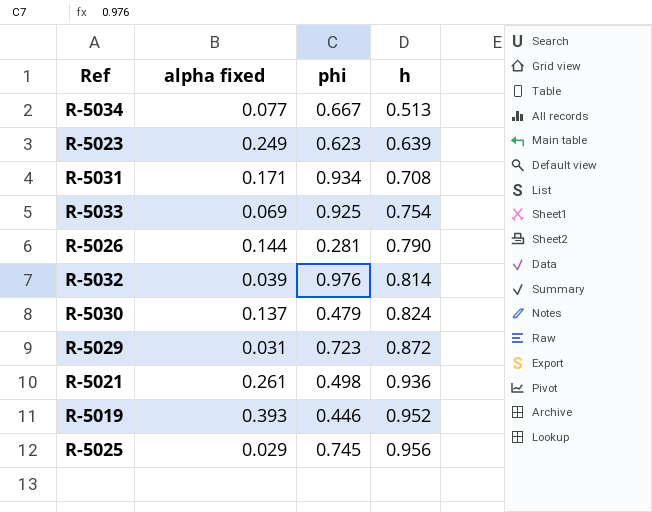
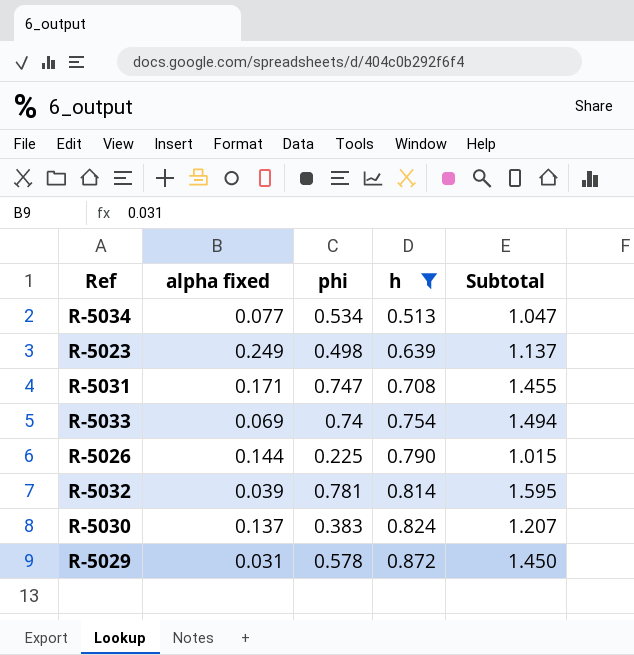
filter: none -> h <= 0.872
column Subtotal | formula: none -> [phi] + [h]
R-5034 | phi: 0.667 -> 0.534
R-5023 | phi: 0.623 -> 0.498
R-5031 | phi: 0.934 -> 0.747
R-5033 | phi: 0.925 -> 0.74
R-5026 | phi: 0.281 -> 0.225
R-5032 | phi: 0.976 -> 0.781
R-5030 | phi: 0.479 -> 0.383
R-5029 | phi: 0.723 -> 0.578

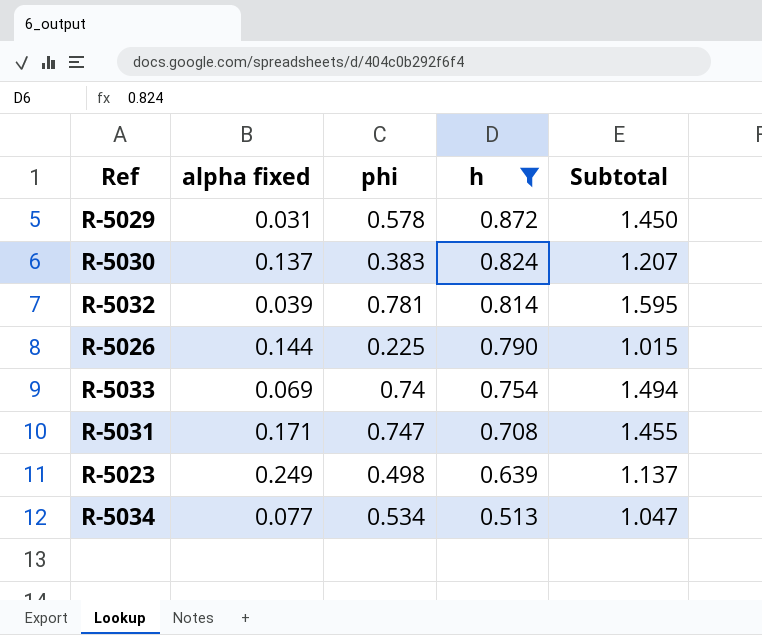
row order: h ascending -> h descending

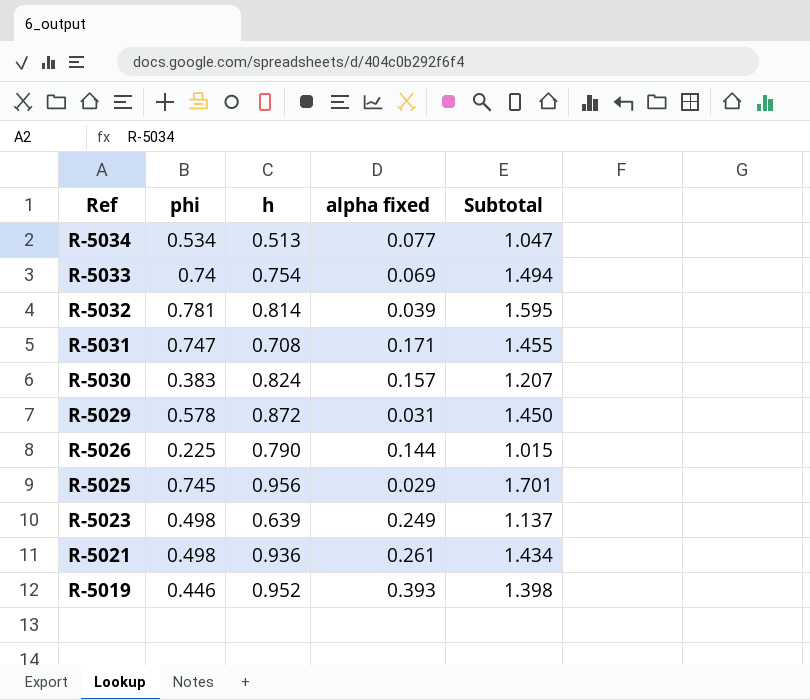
filter: h <= 0.872 -> none
row order: h descending -> Ref descending
column alpha fixed | position: 2 -> 4
R-5030 | alpha fixed: 0.137 -> 0.157

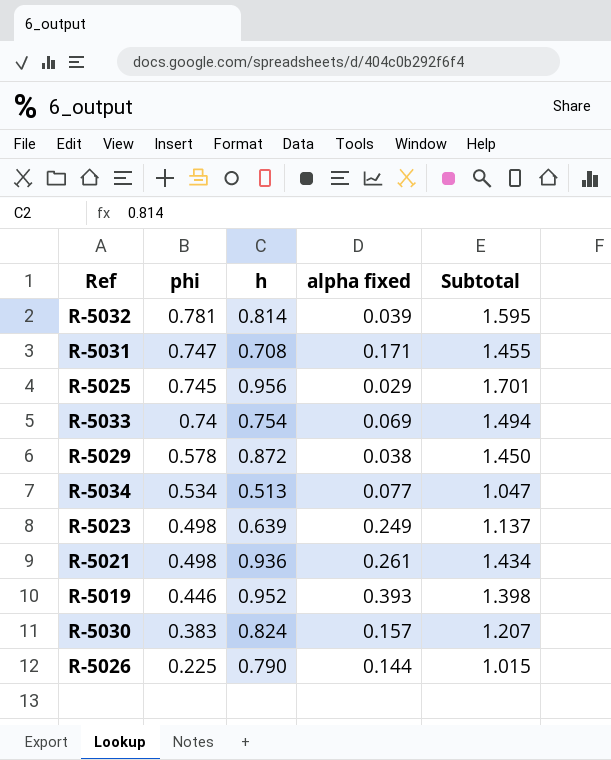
row order: Ref descending -> phi descending
R-5029 | alpha fixed: 0.031 -> 0.038

